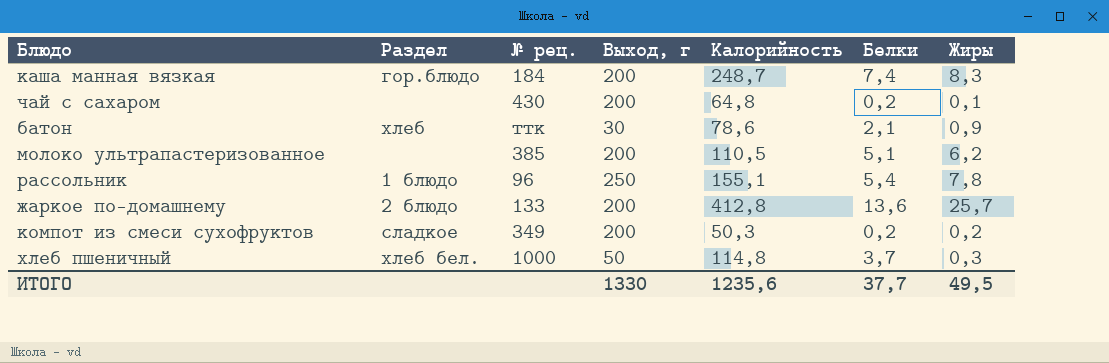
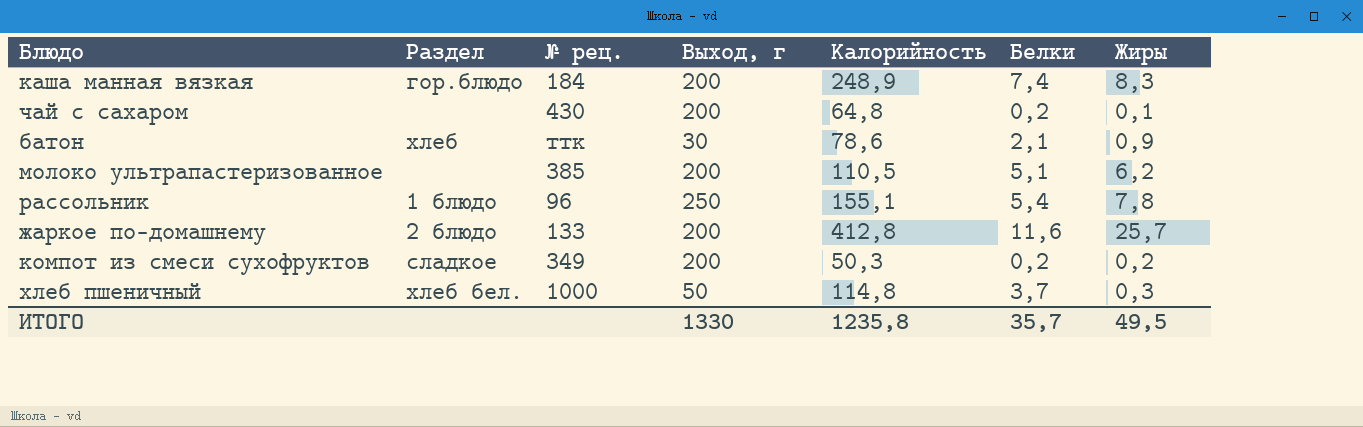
каша манная вязкая | Калорийность: 248,7 -> 248,9
жаркое по-домашнему | Белки: 13,6 -> 11,6
ИТОГО | Калорийность: 1235,6 -> 1235,8
ИТОГО | Белки: 37,7 -> 35,7

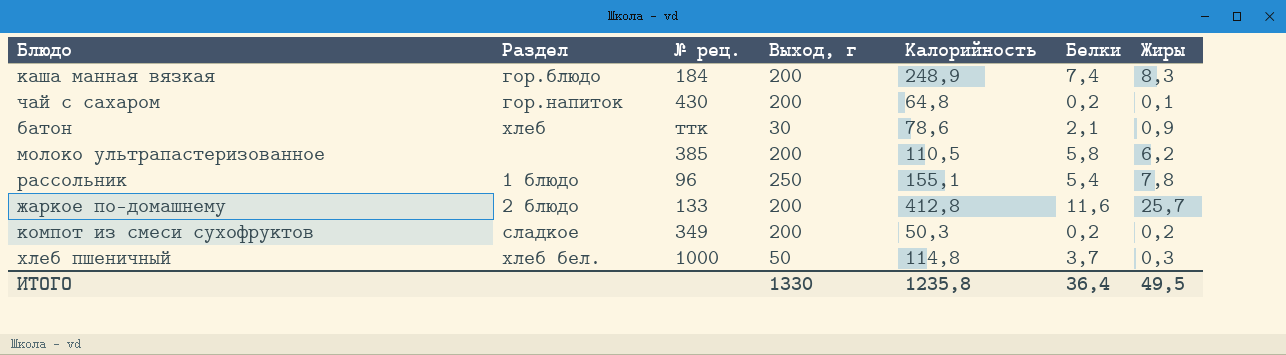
чай с сахаром | Раздел: none -> гор.напиток
молоко ультрапастеризованное | Белки: 5,1 -> 5,8
ИТОГО | Белки: 35,7 -> 36,4

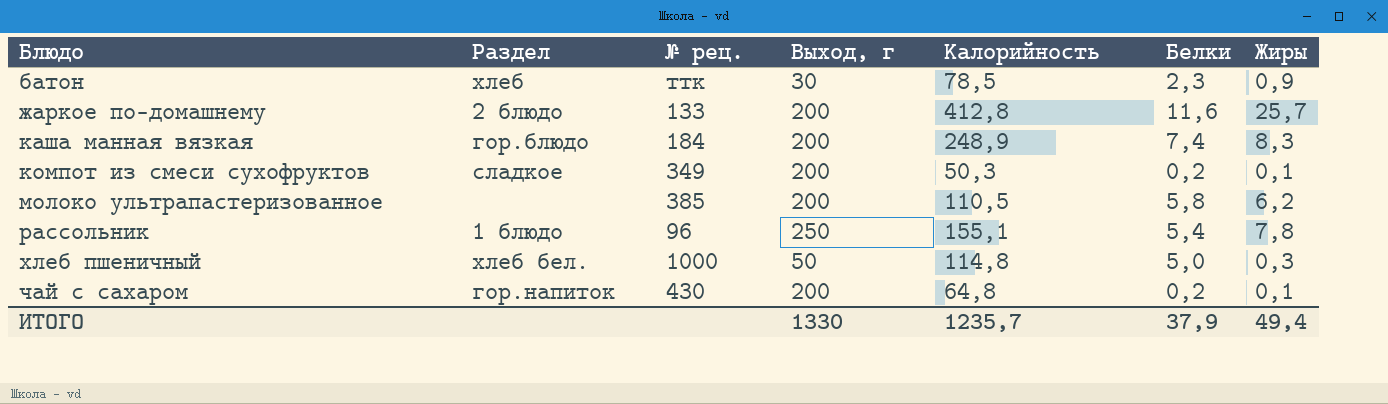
row order: none -> Блюдо ascending
батон | Калорийность: 78,6 -> 78,5
батон | Белки: 2,1 -> 2,3
компот из смеси сухофруктов | Жиры: 0,2 -> 0,1
хлеб пшеничный | Белки: 3,7 -> 5,0
ИТОГО | Калорийность: 1235,8 -> 1235,7
ИТОГО | Белки: 36,4 -> 37,9
ИТОГО | Жиры: 49,5 -> 49,4

